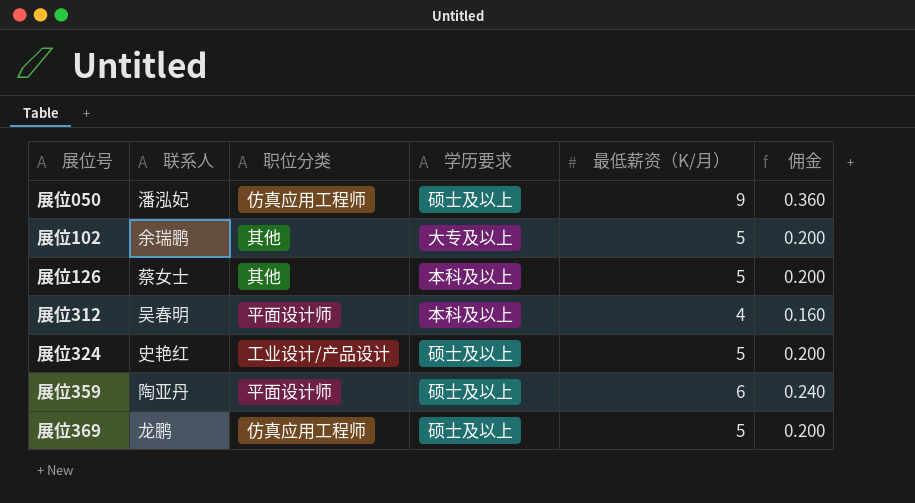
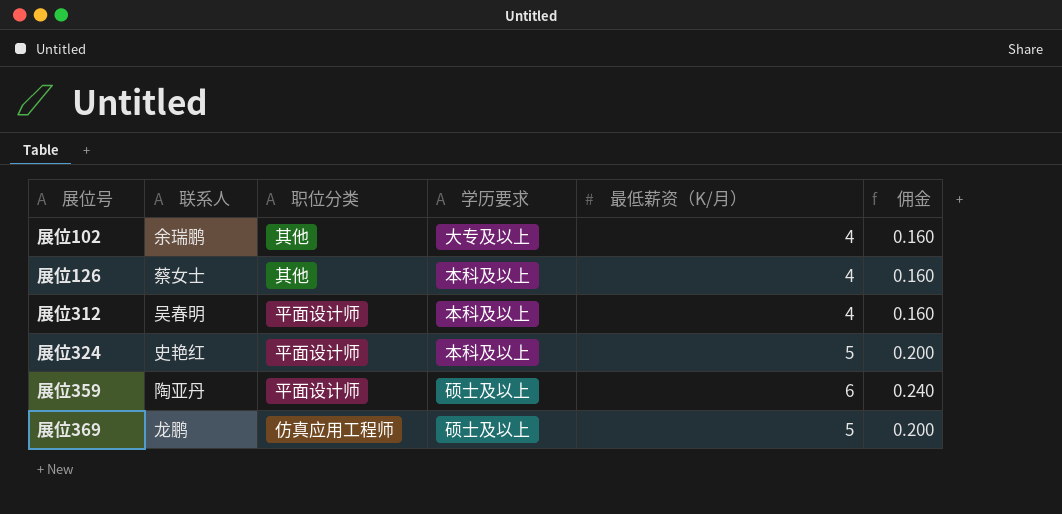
row 展位050: 潘泓妃 | 仿真应用工程师 | 硕士及以上 | 9 | 0.360 -> none
展位102 | 最低薪资（K/月）: 5 -> 4
展位102 | 佣金: 0.200 -> 0.160
展位126 | 最低薪资（K/月）: 5 -> 4
展位126 | 佣金: 0.200 -> 0.160
展位324 | 职位分类: 工业设计/产品设计 -> 平面设计师
展位324 | 学历要求: 硕士及以上 -> 本科及以上

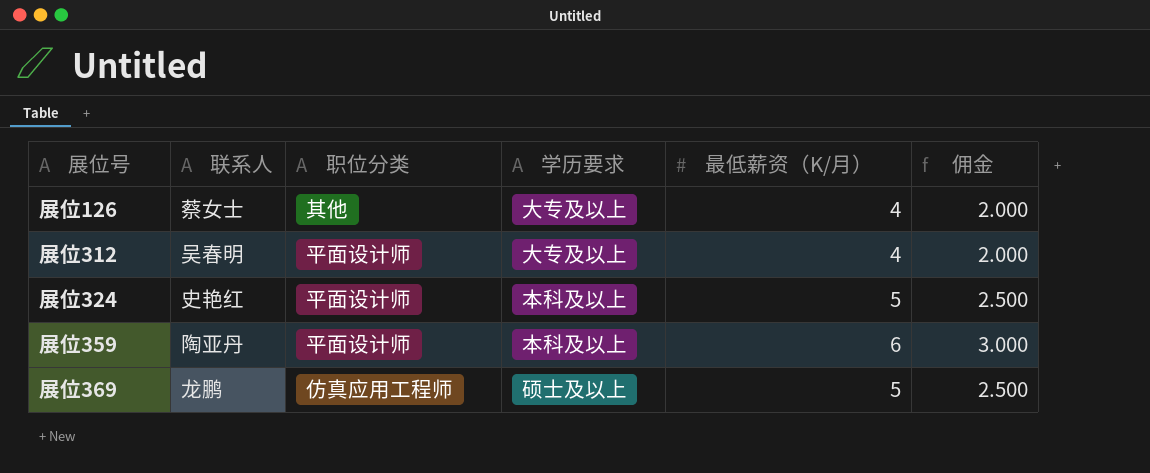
column 佣金 | formula: [最低薪资（K/月）] * 0.04 -> [最低薪资（K/月）] * 0.5
row 展位102: 余瑞鹏 | 其他 | 大专及以上 | 4 | 0.160 -> none
展位126 | 学历要求: 本科及以上 -> 大专及以上
展位312 | 学历要求: 本科及以上 -> 大专及以上
展位359 | 学历要求: 硕士及以上 -> 本科及以上

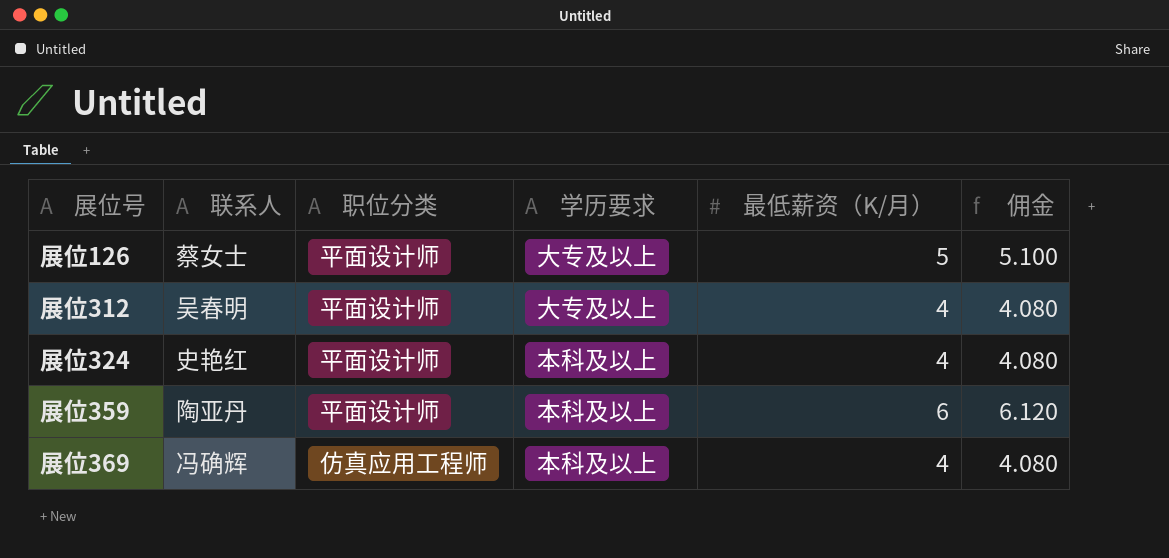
column 佣金 | formula: [最低薪资（K/月）] * 0.5 -> [最低薪资（K/月）] * 1.02
展位126 | 职位分类: 其他 -> 平面设计师
展位126 | 最低薪资（K/月）: 4 -> 5
展位324 | 最低薪资（K/月）: 5 -> 4
展位369 | 联系人: 龙鹏 -> 冯确辉
展位369 | 学历要求: 硕士及以上 -> 本科及以上
展位369 | 最低薪资（K/月）: 5 -> 4

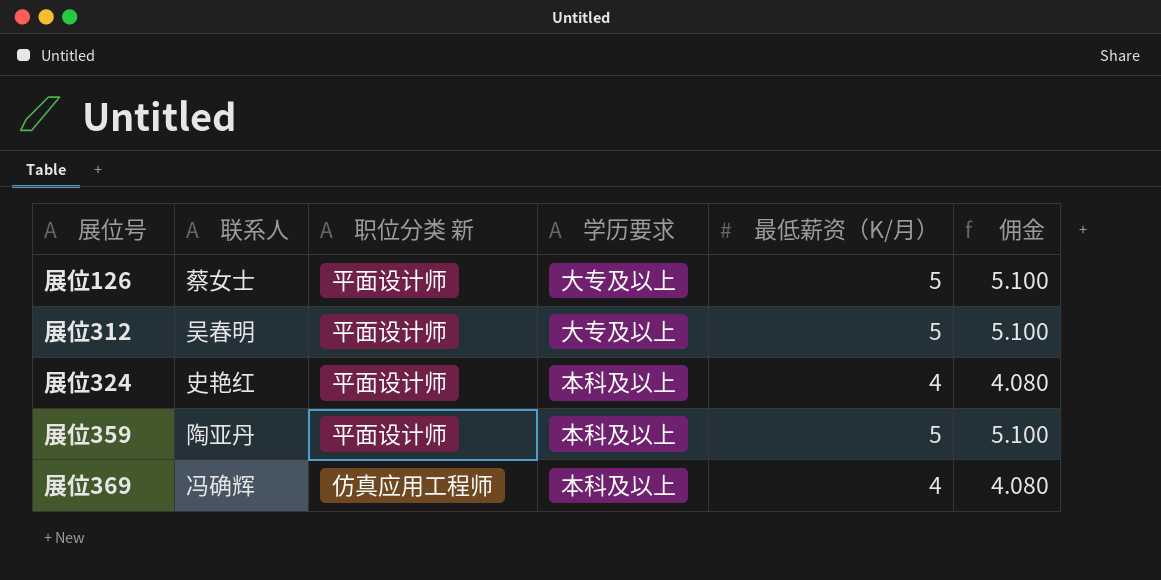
column name: 职位分类 -> 职位分类 新
展位312 | 最低薪资（K/月）: 4 -> 5
展位312 | 佣金: 4.080 -> 5.100
展位359 | 最低薪资（K/月）: 6 -> 5
展位359 | 佣金: 6.120 -> 5.100

